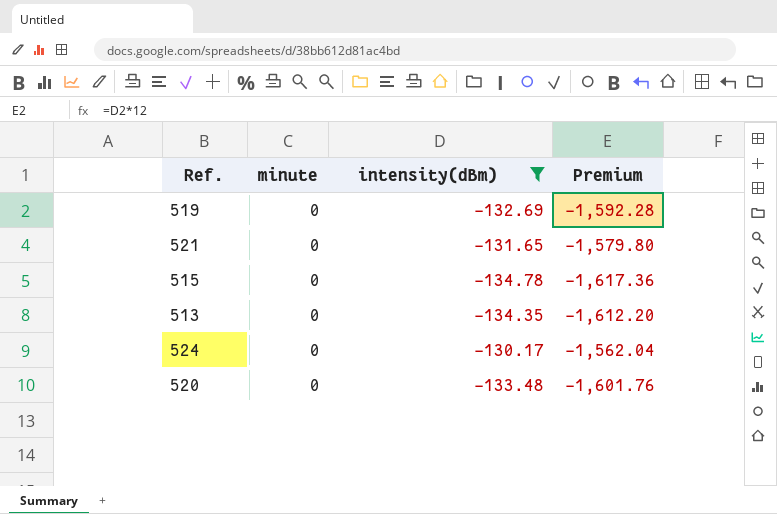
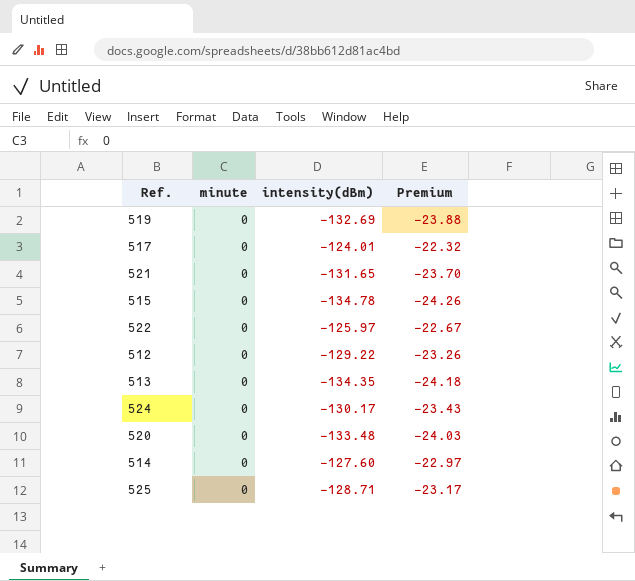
filter: intensity(dBm) <= -130.17 -> none
column Premium | formula: [intensity(dBm)] * 12 -> [intensity(dBm)] * 0.18

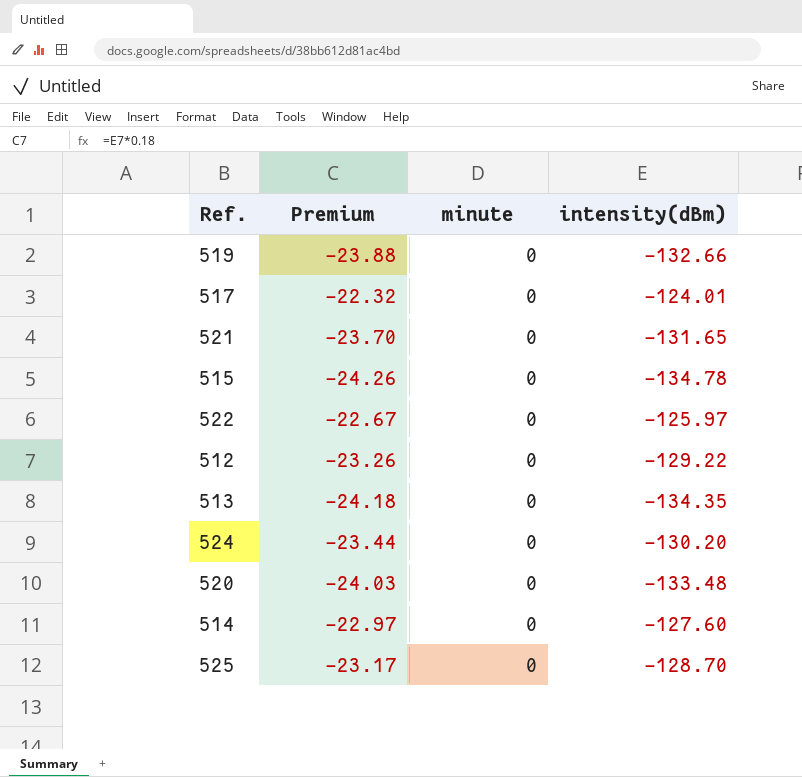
column Premium | position: 4 -> 2
519 | intensity(dBm): -132.69 -> -132.66
524 | Premium: -23.43 -> -23.44
524 | intensity(dBm): -130.17 -> -130.20
525 | intensity(dBm): -128.71 -> -128.70

